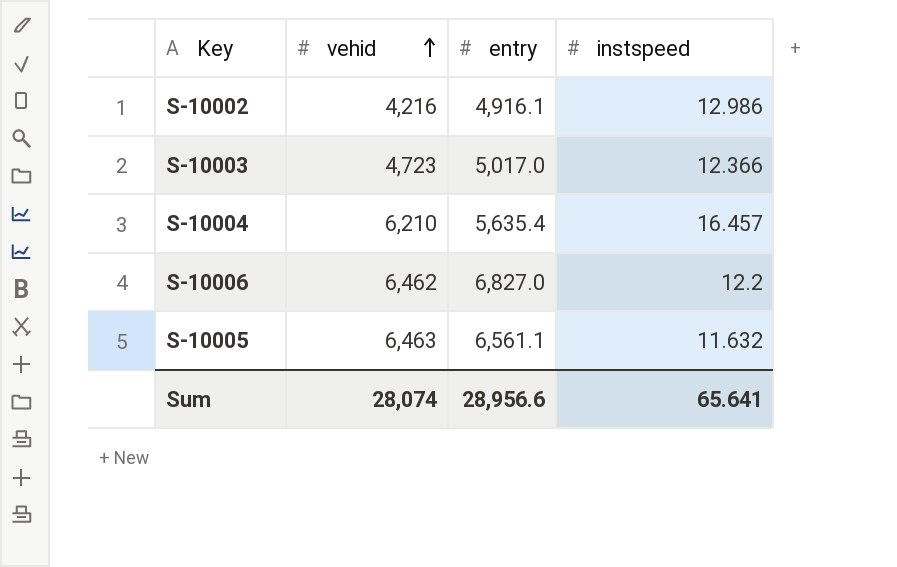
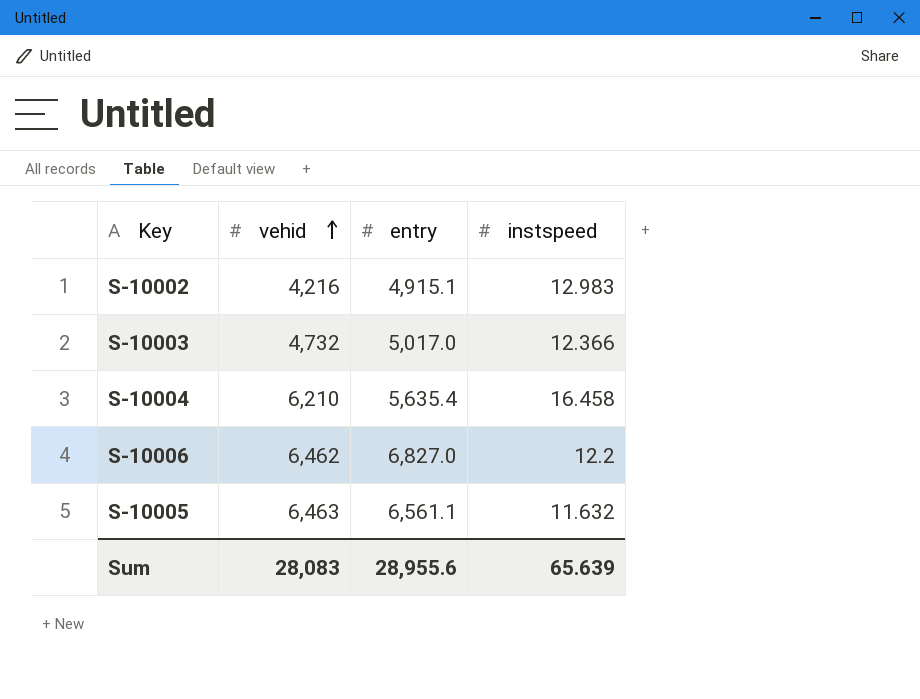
S-10002 | entry: 4,916.1 -> 4,915.1
S-10002 | instspeed: 12.986 -> 12.983
S-10003 | vehid: 4,723 -> 4,732
S-10004 | instspeed: 16.457 -> 16.458
Sum | vehid: 28,074 -> 28,083
Sum | entry: 28,956.6 -> 28,955.6
Sum | instspeed: 65.641 -> 65.639

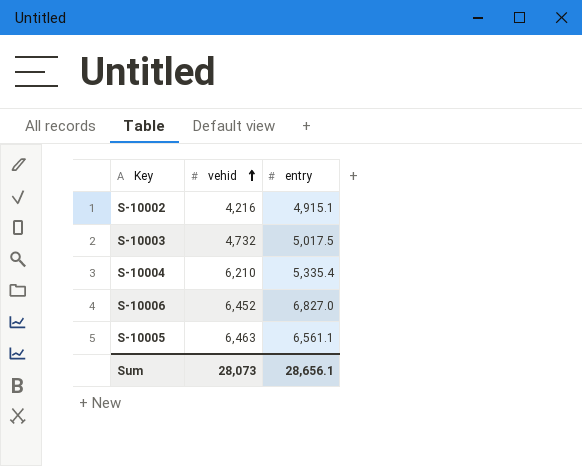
column instspeed | position: 4 -> none
S-10003 | entry: 5,017.0 -> 5,017.5
S-10004 | entry: 5,635.4 -> 5,335.4
S-10006 | vehid: 6,462 -> 6,452
Sum | vehid: 28,083 -> 28,073
Sum | entry: 28,955.6 -> 28,656.1

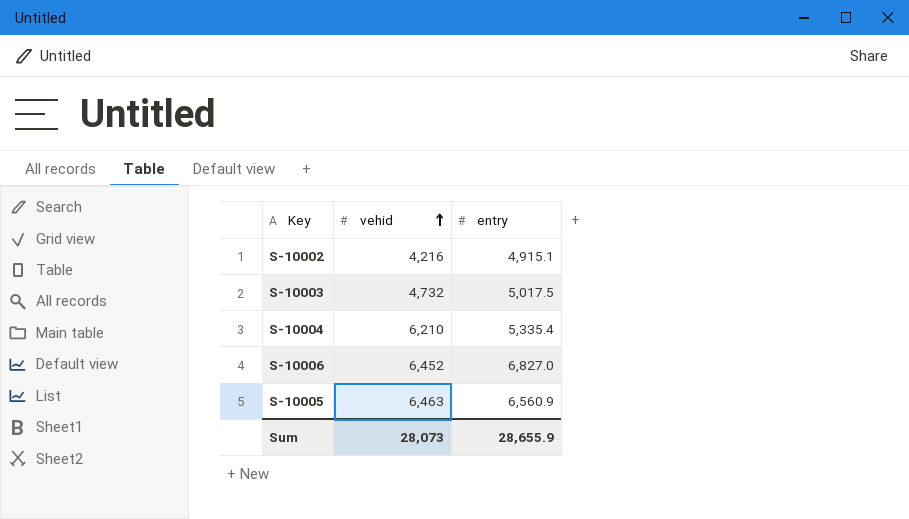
S-10005 | entry: 6,561.1 -> 6,560.9
Sum | entry: 28,656.1 -> 28,655.9

